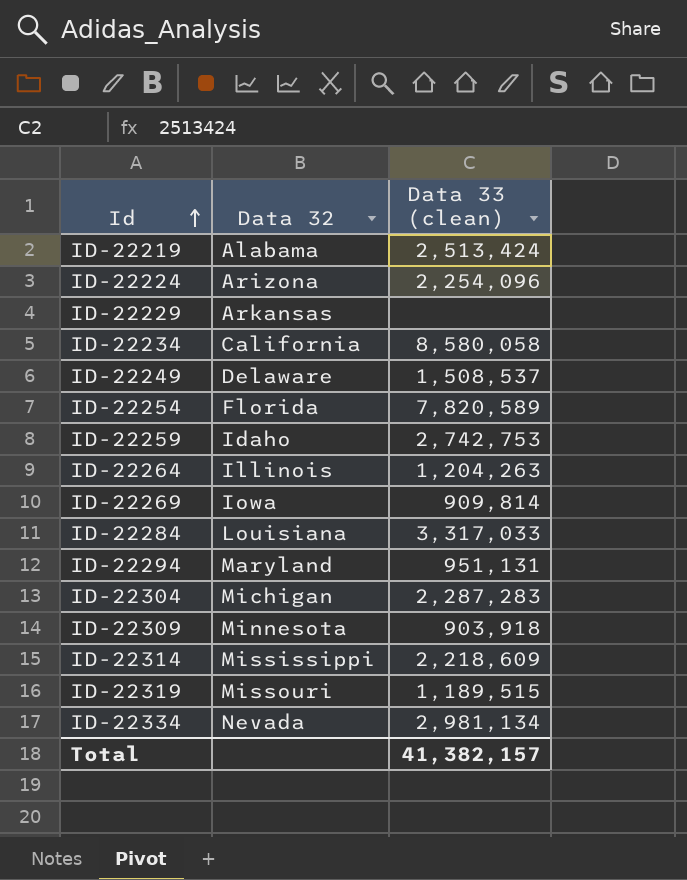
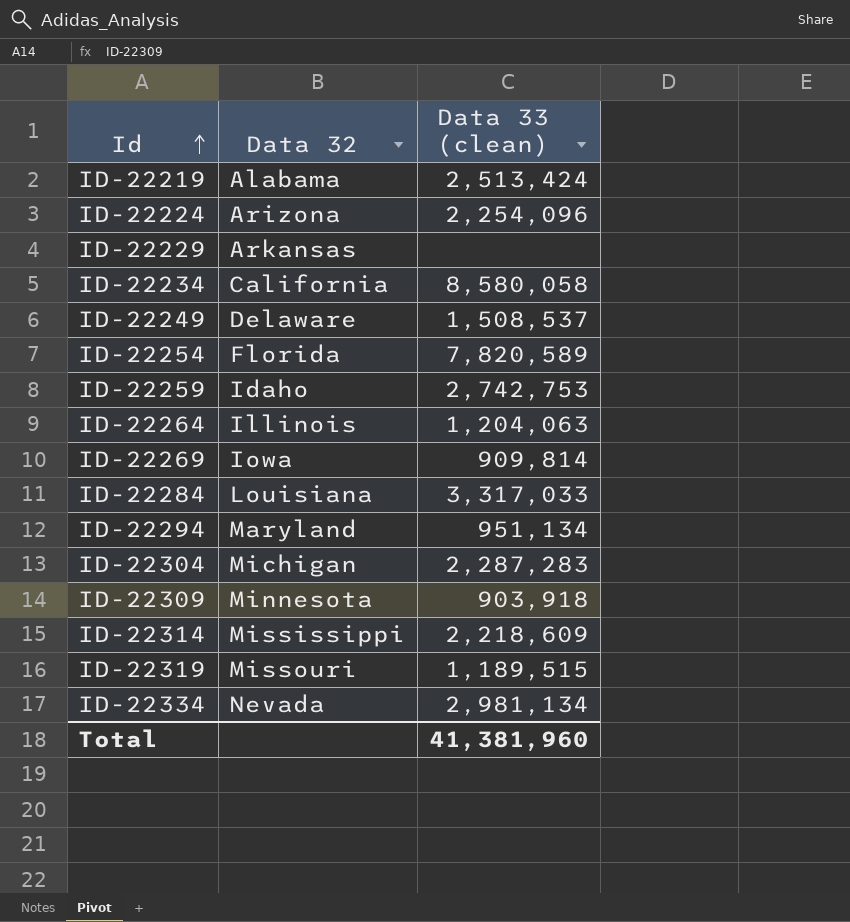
ID-22264 | Data 33 (clean): 1,204,263 -> 1,204,063
ID-22294 | Data 33 (clean): 951,131 -> 951,134
Total | Data 33 (clean): 41,382,157 -> 41,381,960

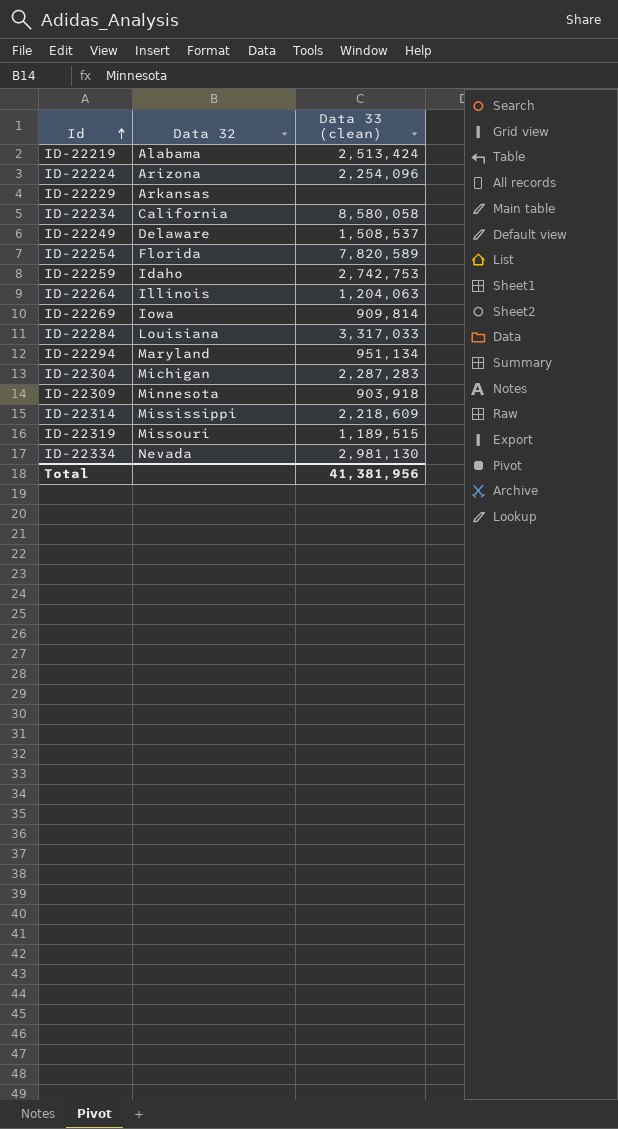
ID-22334 | Data 33 (clean): 2,981,134 -> 2,981,130
Total | Data 33 (clean): 41,381,960 -> 41,381,956

